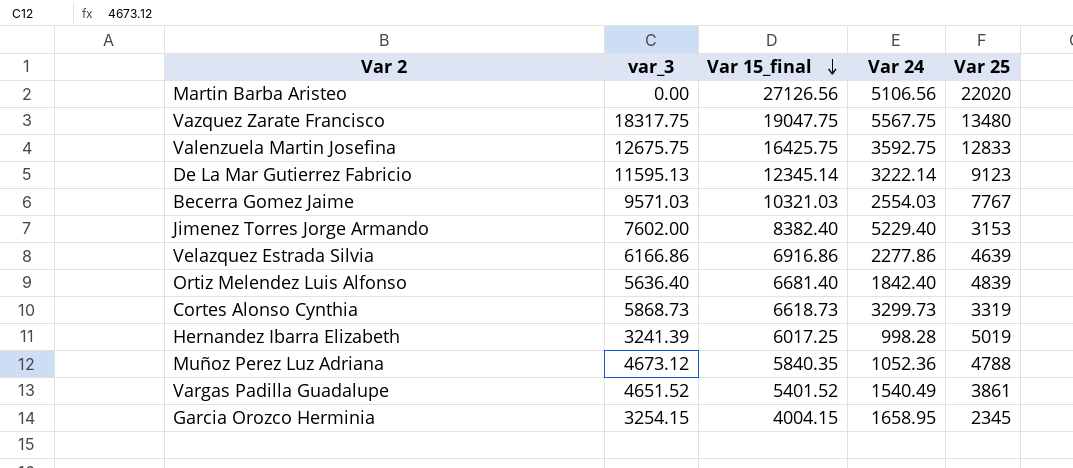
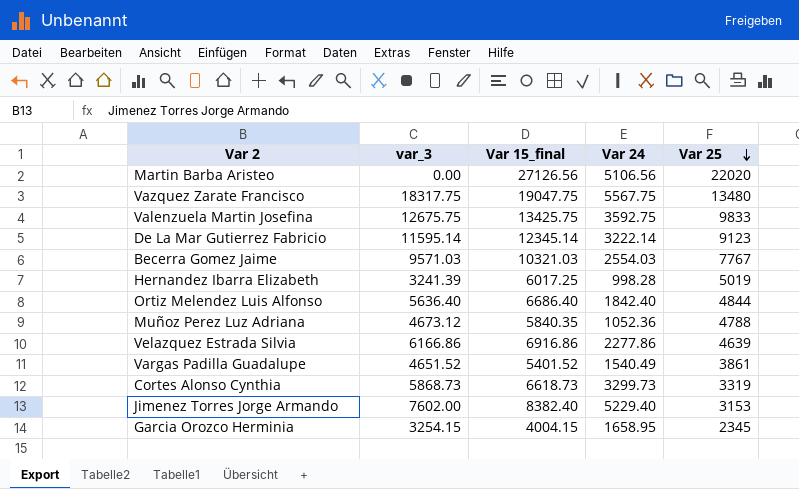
row order: Var 15_final descending -> Var 25 descending
Valenzuela Martin Josefina | Var 15_final: 16425.75 -> 13425.75
Valenzuela Martin Josefina | Var 25: 12833 -> 9833
De La Mar Gutierrez Fabricio | var_3: 11595.13 -> 11595.14
Ortiz Melendez Luis Alfonso | Var 15_final: 6681.40 -> 6686.40
Ortiz Melendez Luis Alfonso | Var 25: 4839 -> 4844

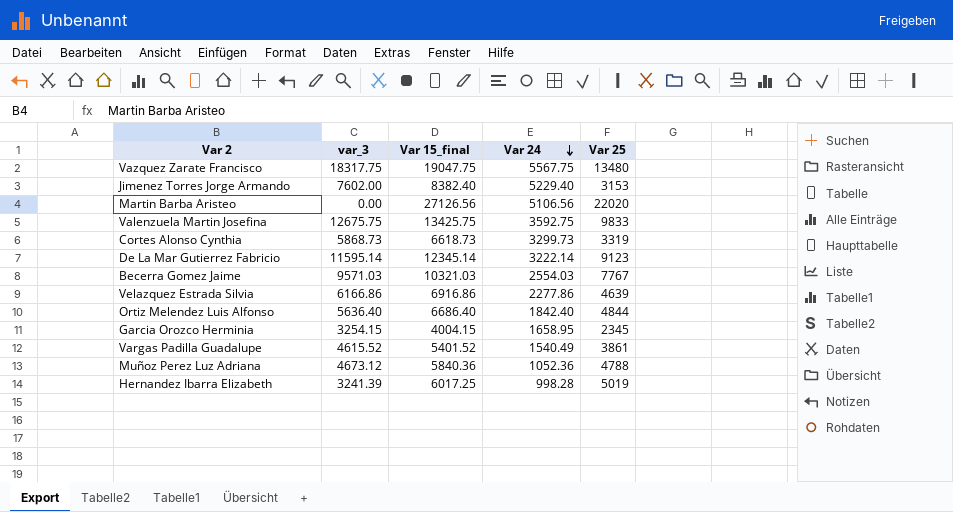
row order: Var 25 descending -> Var 24 descending
Vargas Padilla Guadalupe | var_3: 4651.52 -> 4615.52
Muñoz Perez Luz Adriana | Var 15_final: 5840.35 -> 5840.36

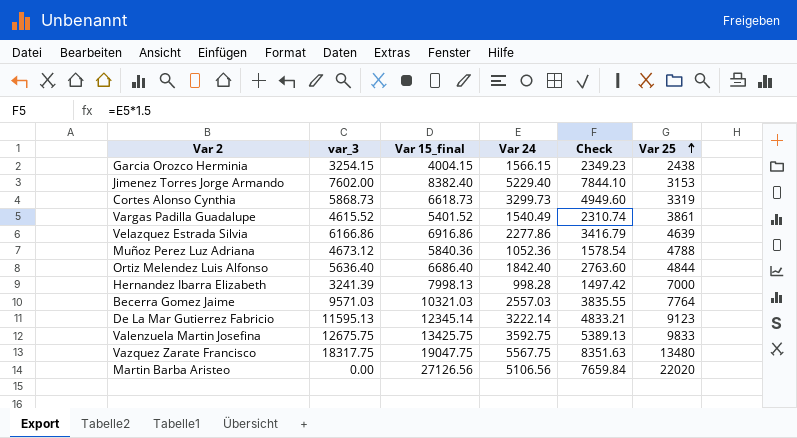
row order: Var 24 descending -> Var 25 ascending
column Check | formula: none -> [Var 24] * 1.5
Garcia Orozco Herminia | Var 24: 1658.95 -> 1566.15
Garcia Orozco Herminia | Var 25: 2345 -> 2438
Hernandez Ibarra Elizabeth | Var 15_final: 6017.25 -> 7998.13
Hernandez Ibarra Elizabeth | Var 25: 5019 -> 7000
Becerra Gomez Jaime | Var 24: 2554.03 -> 2557.03
Becerra Gomez Jaime | Var 25: 7767 -> 7764
De La Mar Gutierrez Fabricio | var_3: 11595.14 -> 11595.13

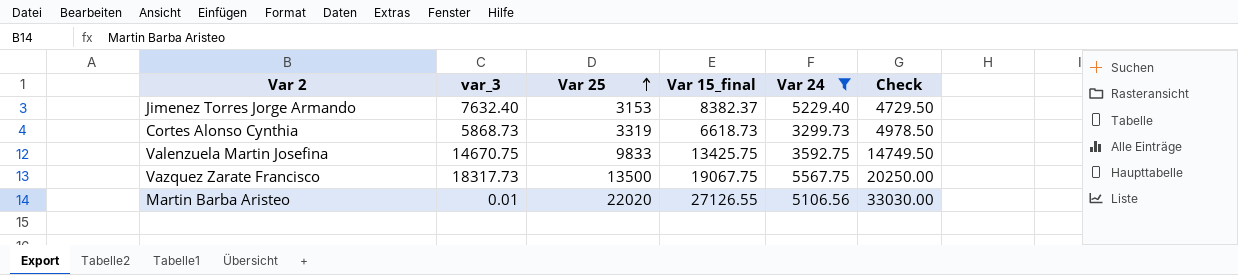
filter: none -> Var 24 >= 3299.73
column Var 25 | position: 6 -> 3
column Check | formula: [Var 24] * 1.5 -> [Var 25] * 1.5
Jimenez Torres Jorge Armando | var_3: 7602.00 -> 7632.40
Jimenez Torres Jorge Armando | Var 15_final: 8382.40 -> 8382.37
Valenzuela Martin Josefina | var_3: 12675.75 -> 14670.75
Vazquez Zarate Francisco | var_3: 18317.75 -> 18317.73
Vazquez Zarate Francisco | Var 25: 13480 -> 13500
Vazquez Zarate Francisco | Var 15_final: 19047.75 -> 19067.75
Martin Barba Aristeo | var_3: 0.00 -> 0.01
Martin Barba Aristeo | Var 15_final: 27126.56 -> 27126.55

